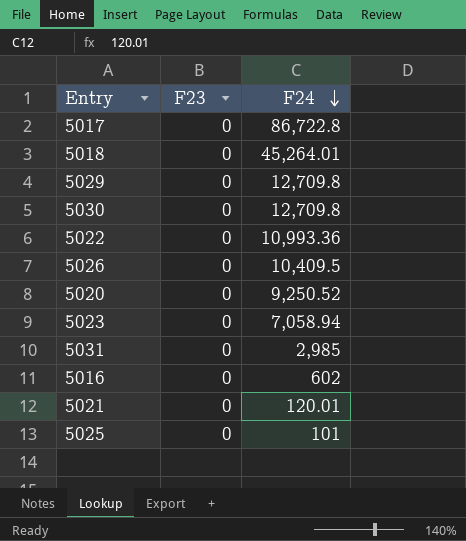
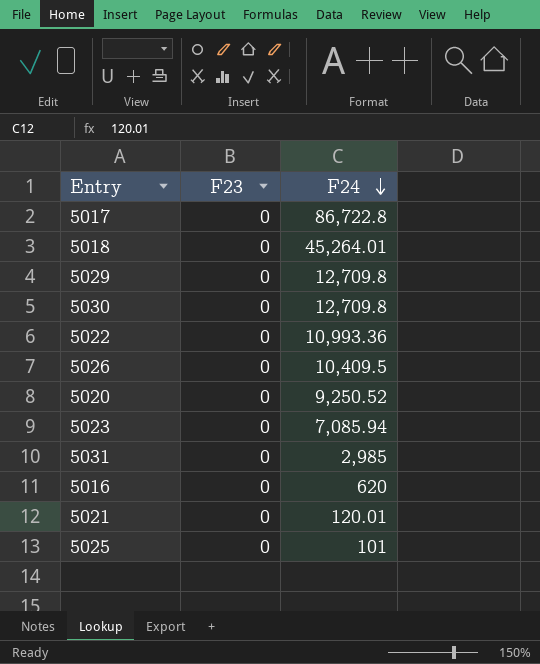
5023 | F24: 7,058.94 -> 7,085.94
5016 | F24: 602 -> 620

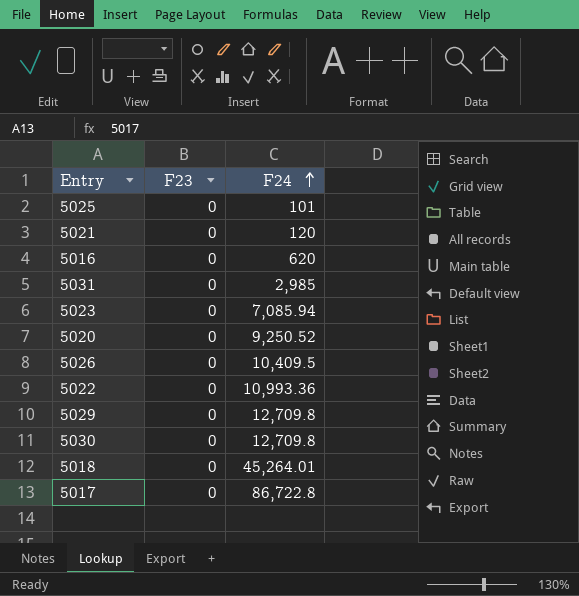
row order: F24 descending -> F24 ascending
5021 | F24: 120.01 -> 120

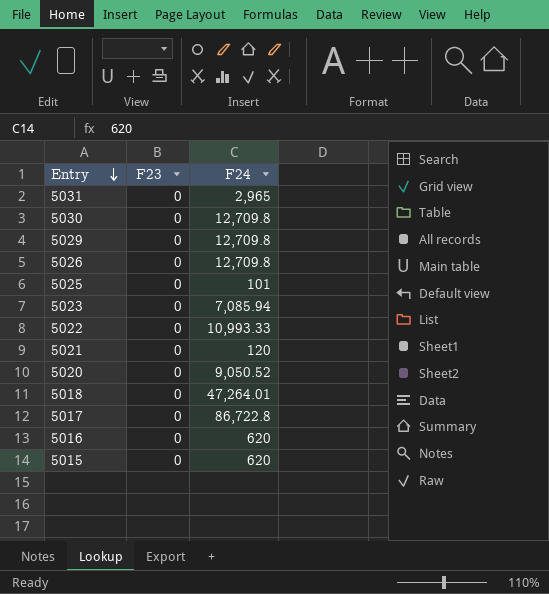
row order: F24 ascending -> Entry descending
5031 | F24: 2,985 -> 2,965
5026 | F24: 10,409.5 -> 12,709.8
5022 | F24: 10,993.36 -> 10,993.33
5020 | F24: 9,250.52 -> 9,050.52
5018 | F24: 45,264.01 -> 47,264.01
row 5015: none -> 0 | 620

